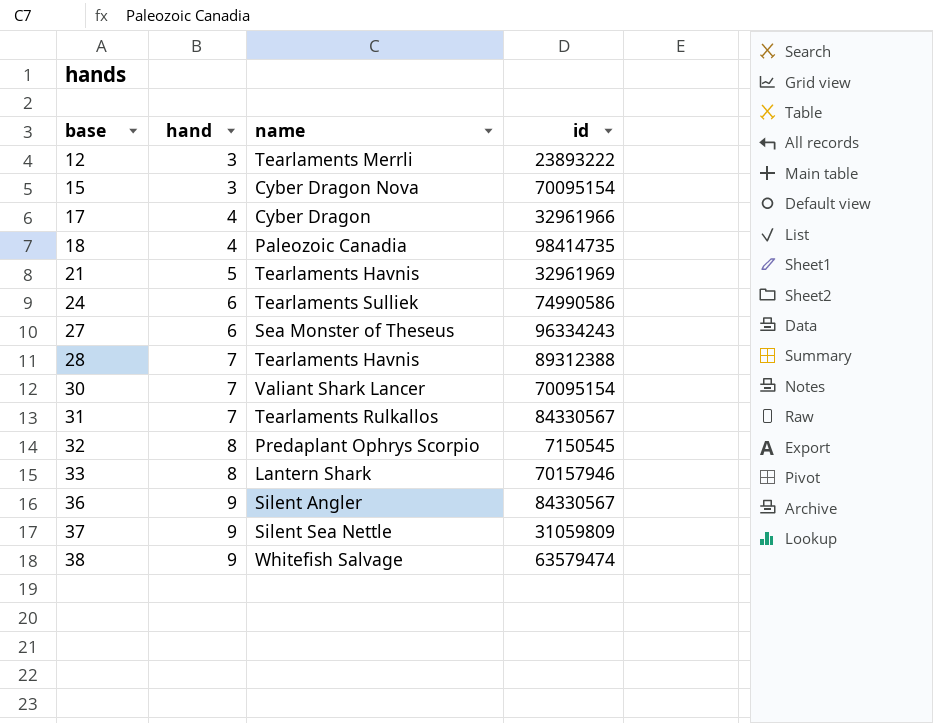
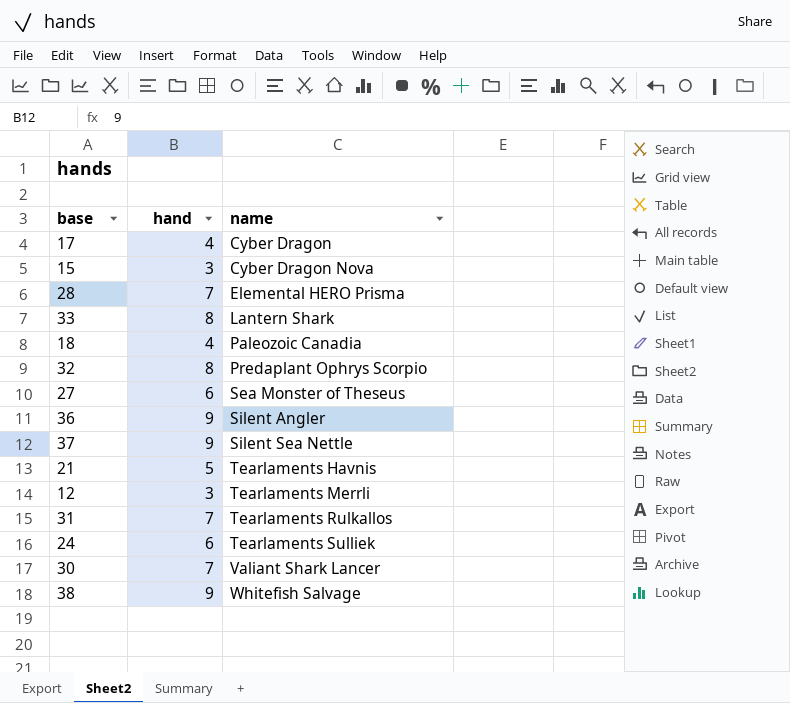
row order: base ascending -> name ascending
column id | position: 4 -> none
28 | name: Tearlaments Havnis -> Elemental HERO Prisma

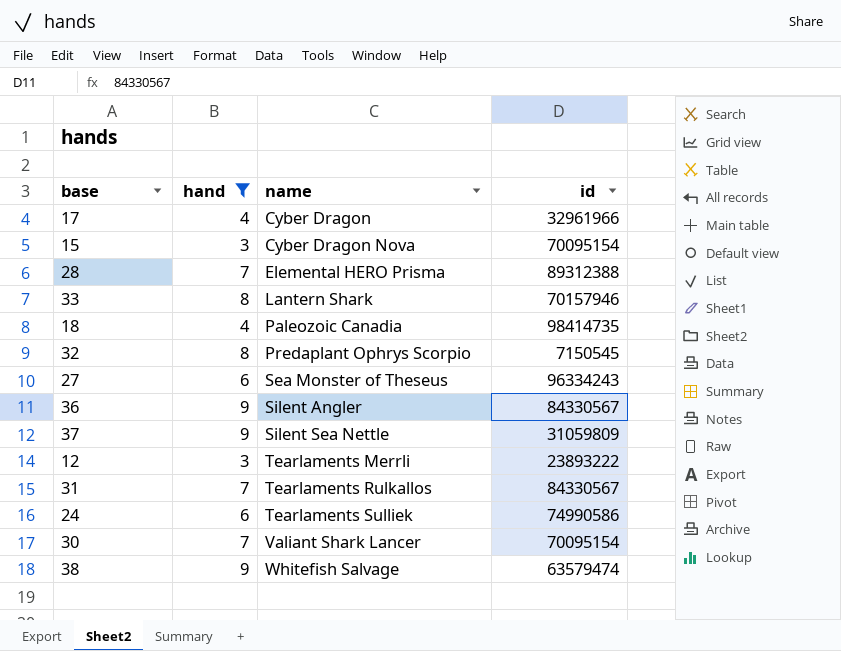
filter: none -> hand != 5
column id | position: none -> 4

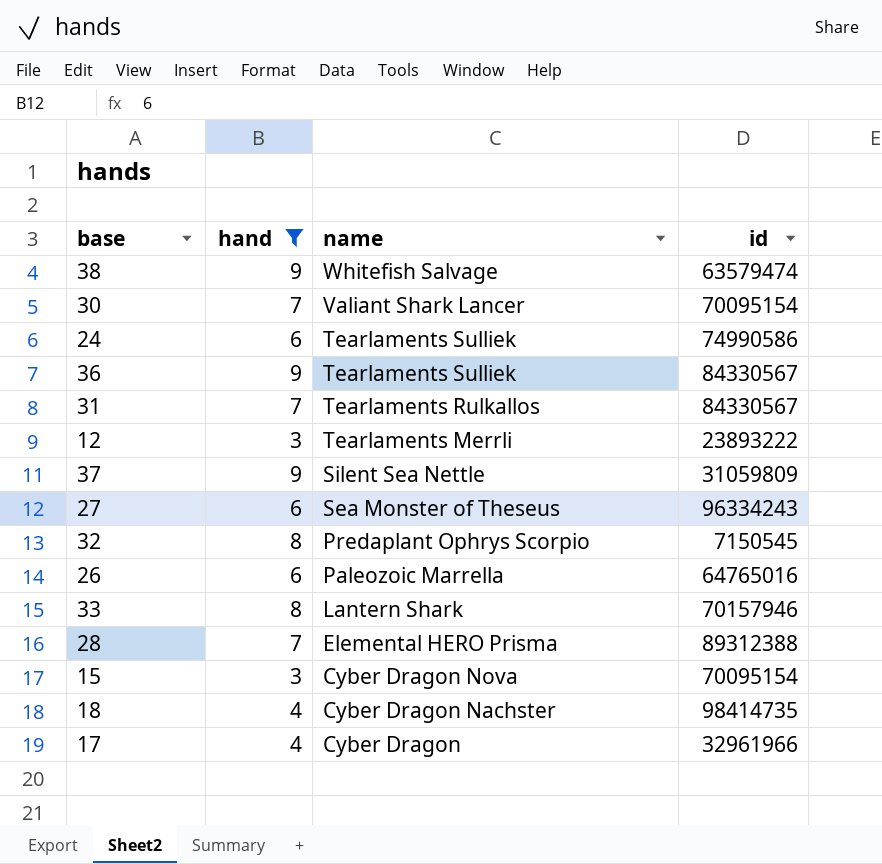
row order: name ascending -> name descending
36 | name: Silent Angler -> Tearlaments Sulliek
row 26: none -> 6 | Paleozoic Marrella | 64765016
18 | name: Paleozoic Canadia -> Cyber Dragon Nachster

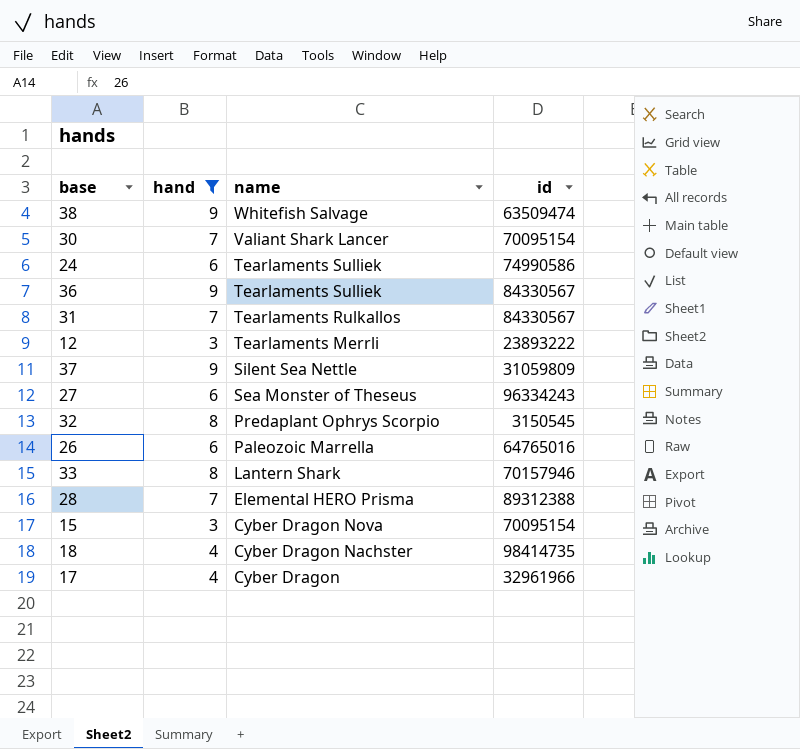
38 | id: 63579474 -> 63509474
32 | id: 7150545 -> 3150545

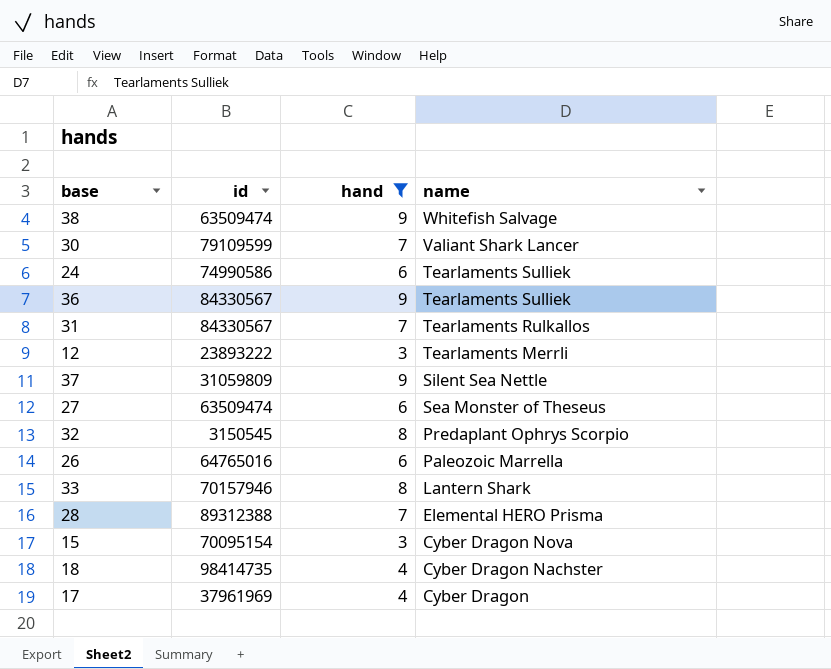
column id | position: 4 -> 2
30 | id: 70095154 -> 79109599
27 | id: 96334243 -> 63509474
17 | id: 32961966 -> 37961969

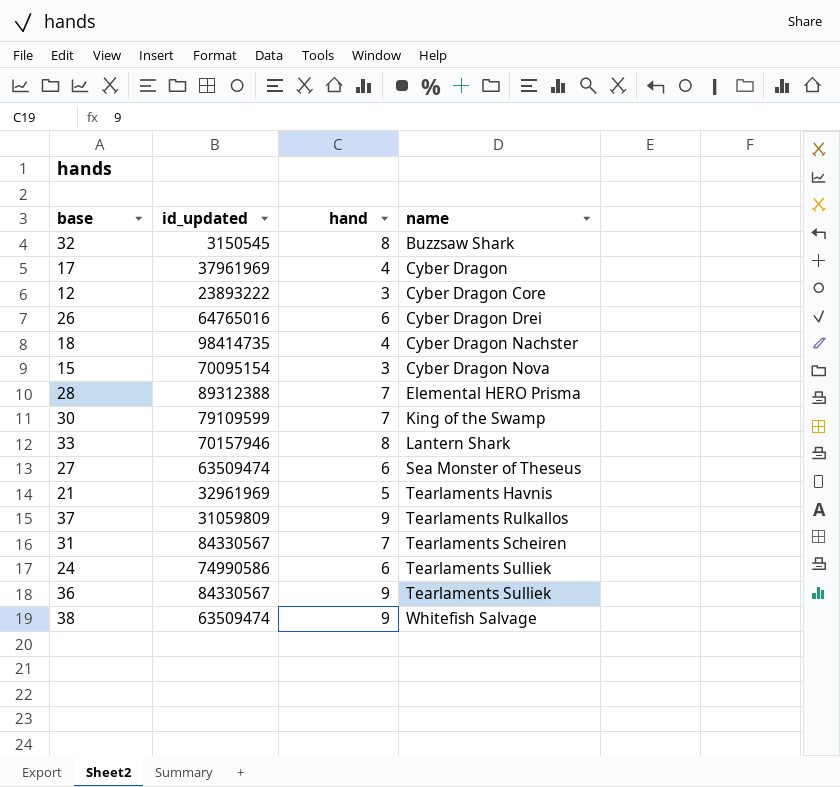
filter: hand != 5 -> none
row order: name descending -> name ascending
column name: id -> id_updated
32 | name: Predaplant Ophrys Scorpio -> Buzzsaw Shark
12 | name: Tearlaments Merrli -> Cyber Dragon Core
26 | name: Paleozoic Marrella -> Cyber Dragon Drei
30 | name: Valiant Shark Lancer -> King of the Swamp
37 | name: Silent Sea Nettle -> Tearlaments Rulkallos
31 | name: Tearlaments Rulkallos -> Tearlaments Scheiren

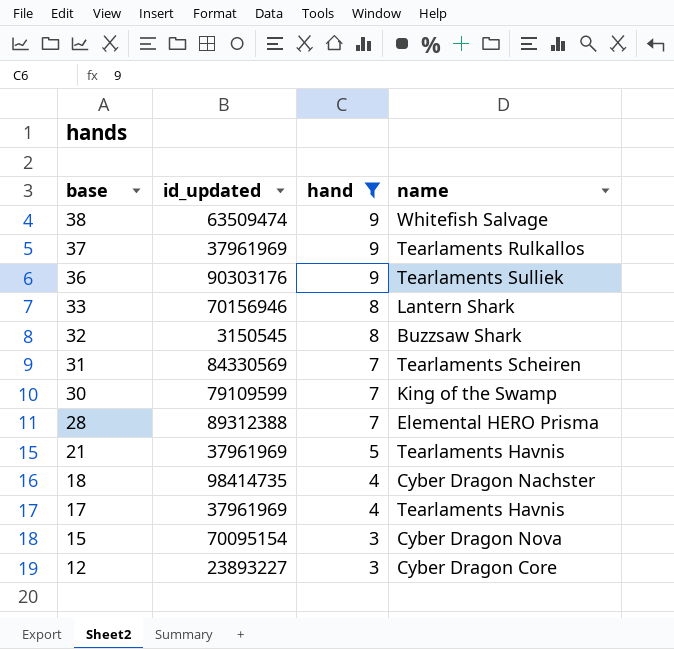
filter: none -> hand != 6
row order: name ascending -> base descending
37 | id_updated: 31059809 -> 37961969
36 | id_updated: 84330567 -> 90303176
33 | id_updated: 70157946 -> 70156946
31 | id_updated: 84330567 -> 84330569
21 | id_updated: 32961969 -> 37961969
17 | name: Cyber Dragon -> Tearlaments Havnis
12 | id_updated: 23893222 -> 23893227

